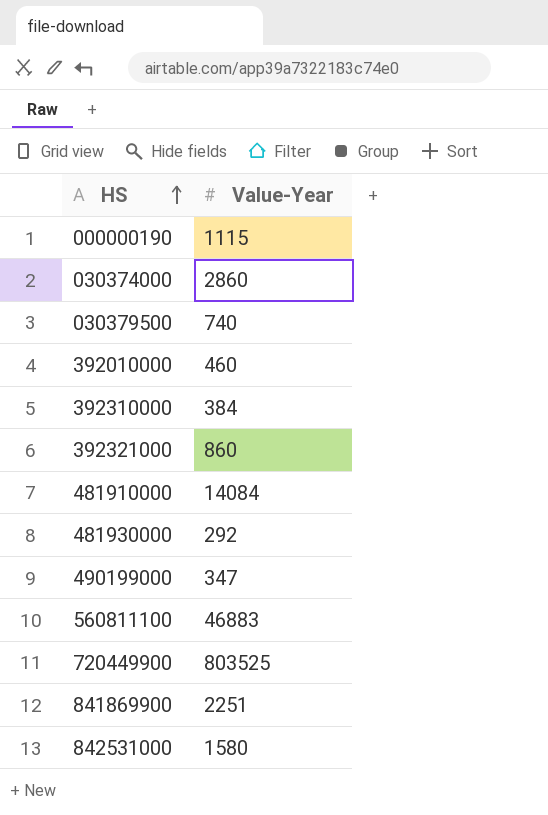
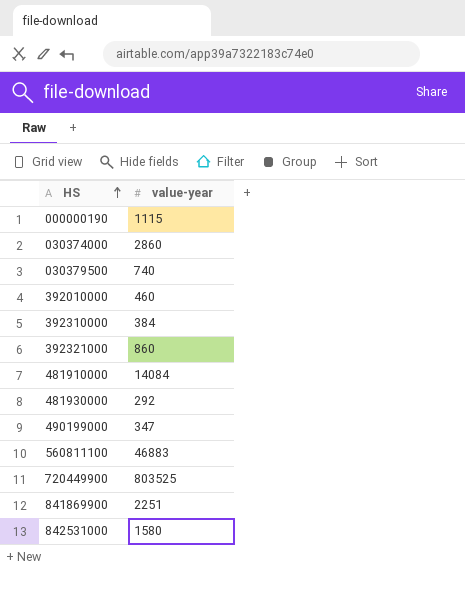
column name: Value-Year -> value-year

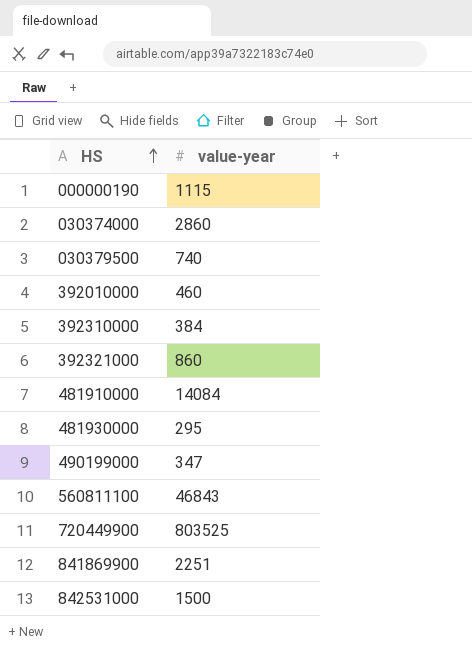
481930000 | value-year: 292 -> 295
560811100 | value-year: 46883 -> 46843
842531000 | value-year: 1580 -> 1500

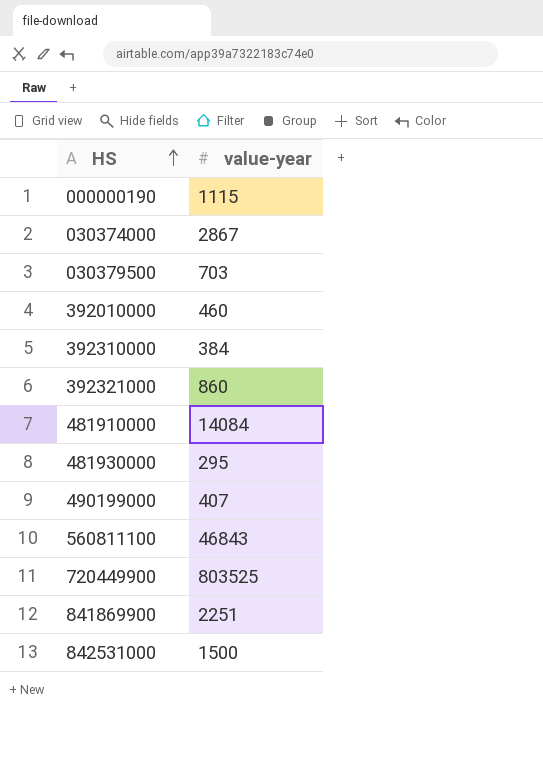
030374000 | value-year: 2860 -> 2867
030379500 | value-year: 740 -> 703
490199000 | value-year: 347 -> 407

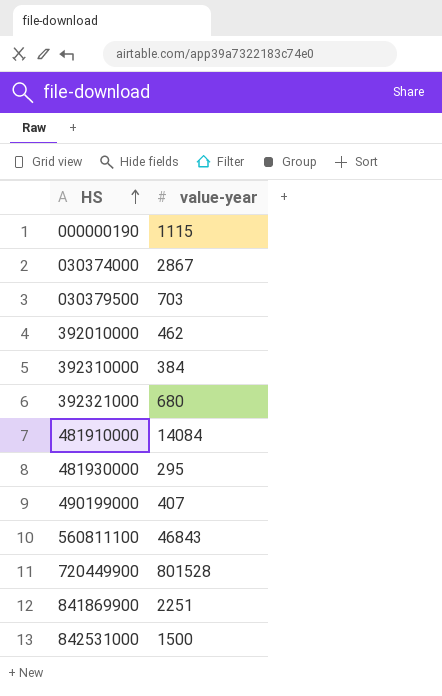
392010000 | value-year: 460 -> 462
392321000 | value-year: 860 -> 680
720449900 | value-year: 803525 -> 801528

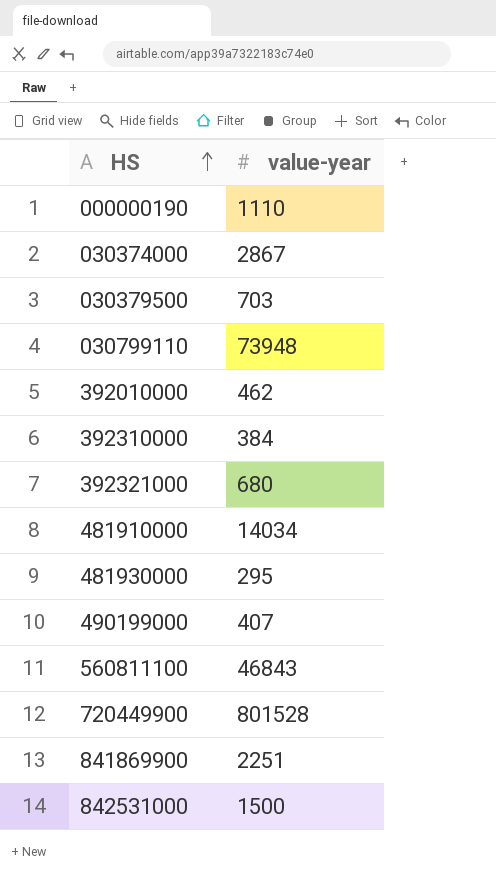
000000190 | value-year: 1115 -> 1110
row 030799110: none -> 73948
481910000 | value-year: 14084 -> 14034

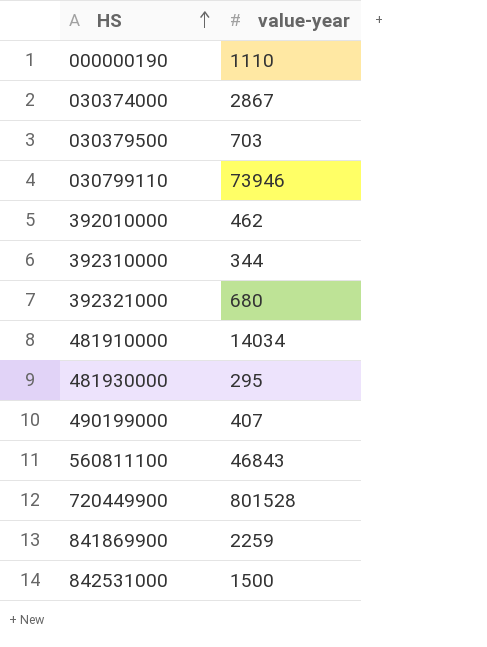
030799110 | value-year: 73948 -> 73946
392310000 | value-year: 384 -> 344
841869900 | value-year: 2251 -> 2259

